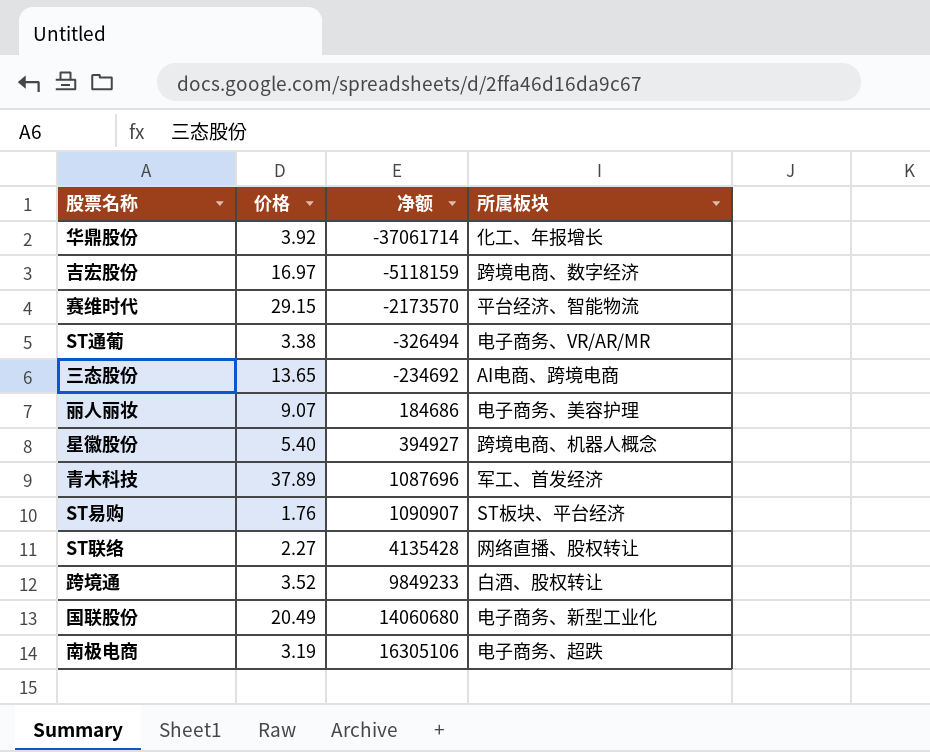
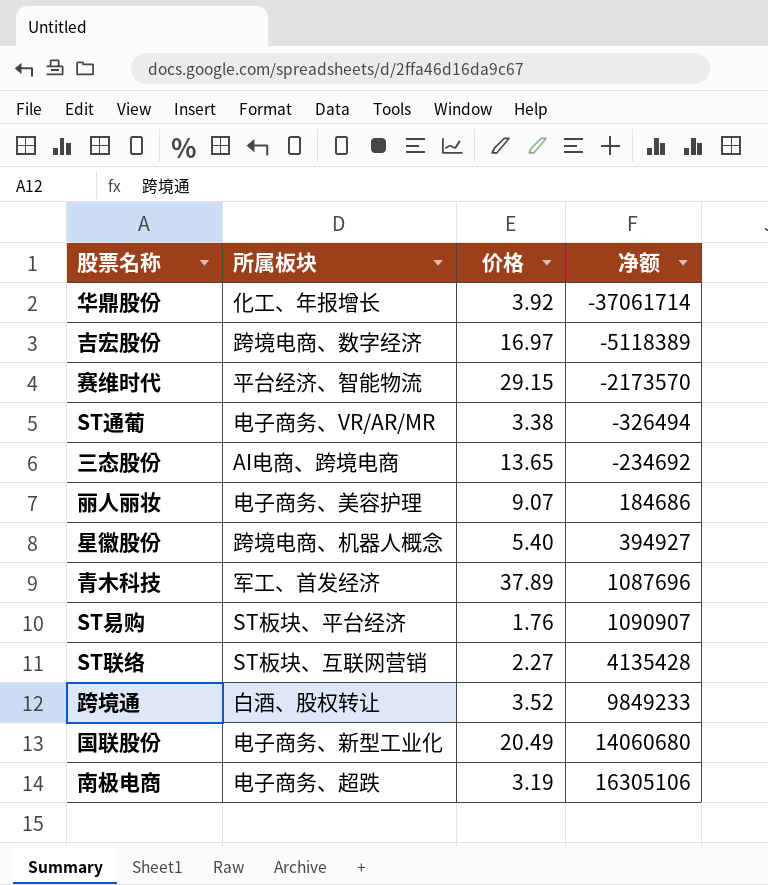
column 所属板块 | position: 4 -> 2
吉宏股份 | 净额: -5118159 -> -5118389
ST联络 | 所属板块: 网络直播、股权转让 -> ST板块、互联网营销

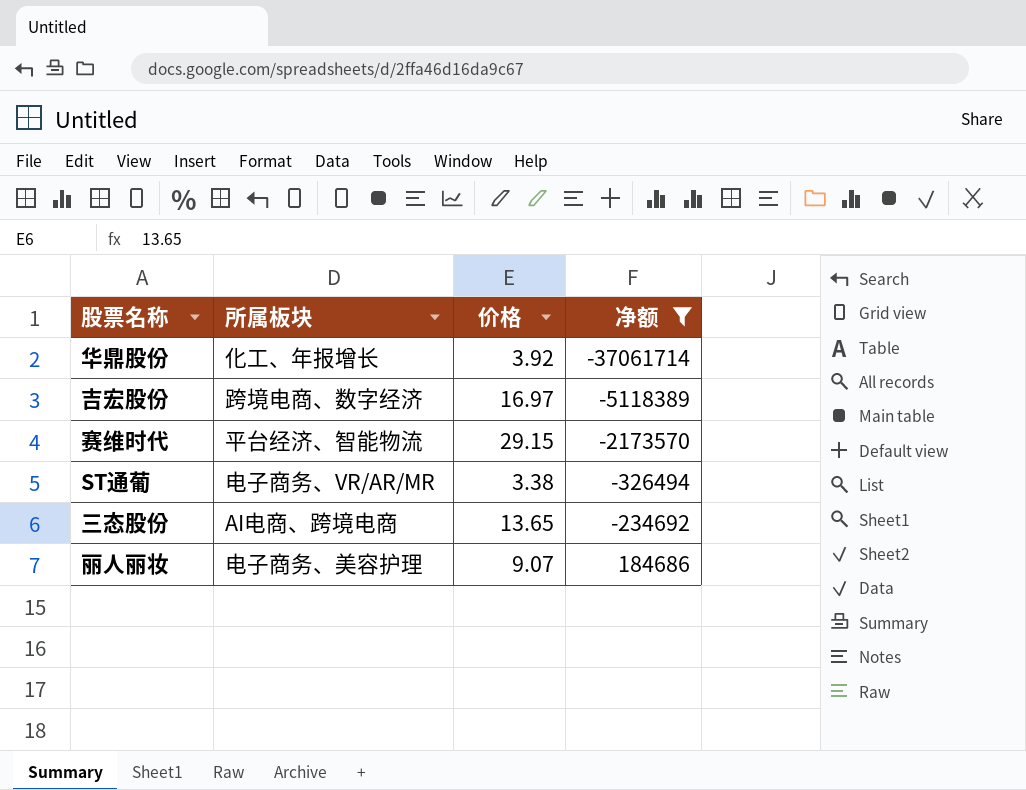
filter: none -> 净额 <= 184686

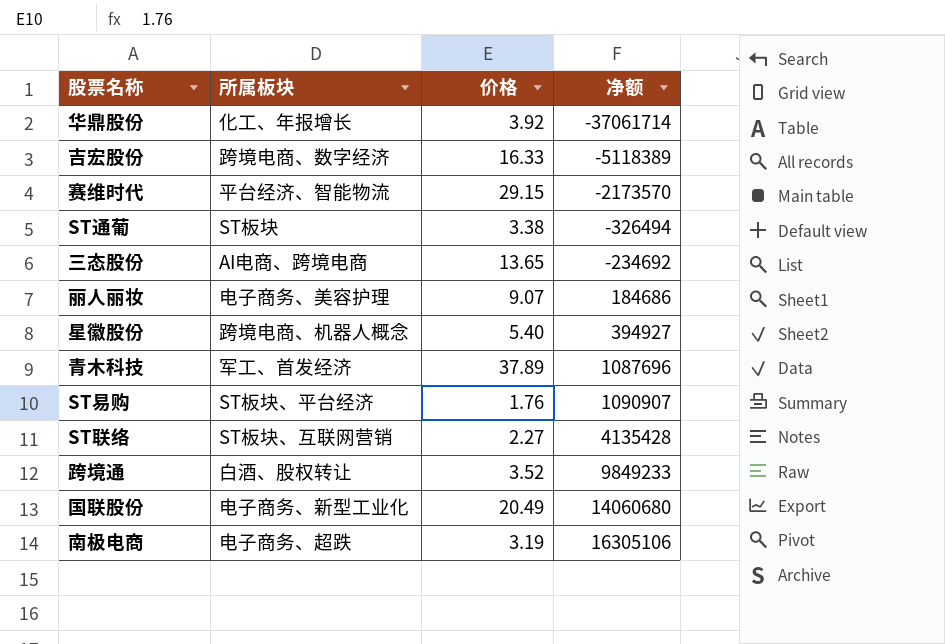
filter: 净额 <= 184686 -> none
吉宏股份 | 价格: 16.97 -> 16.33
ST通葡 | 所属板块: 电子商务、VR/AR/MR -> ST板块

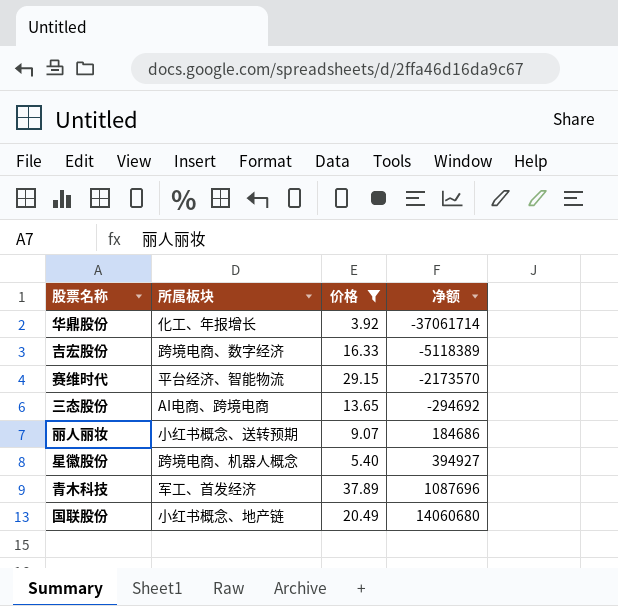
filter: none -> 价格 >= 3.92
三态股份 | 净额: -234692 -> -294692
丽人丽妆 | 所属板块: 电子商务、美容护理 -> 小红书概念、送转预期
国联股份 | 所属板块: 电子商务、新型工业化 -> 小红书概念、地产链

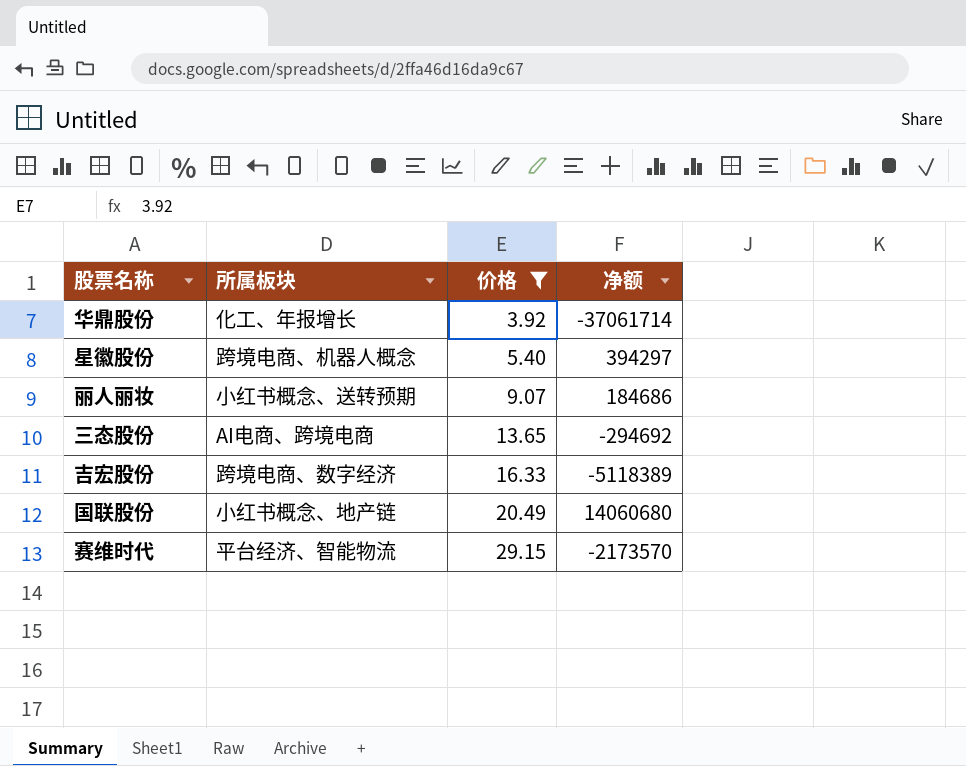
row order: 净额 ascending -> 价格 ascending
row 青木科技: 军工、首发经济 | 37.89 | 1087696 -> none
星徽股份 | 净额: 394927 -> 394297

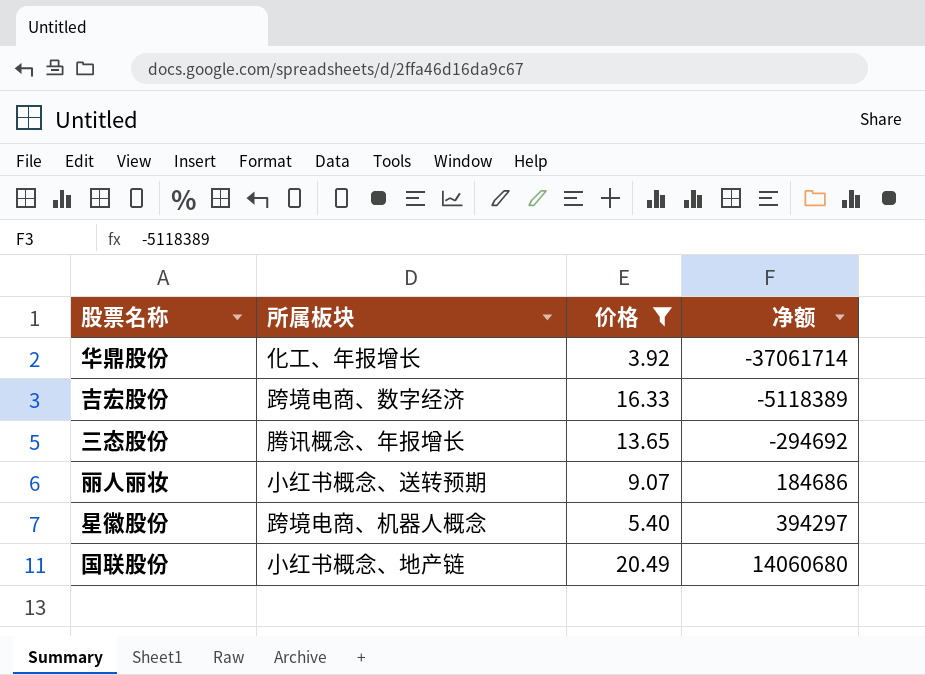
row order: 价格 ascending -> 净额 ascending
row 赛维时代: 平台经济、智能物流 | 29.15 | -2173570 -> none
三态股份 | 所属板块: AI电商、跨境电商 -> 腾讯概念、年报增长

